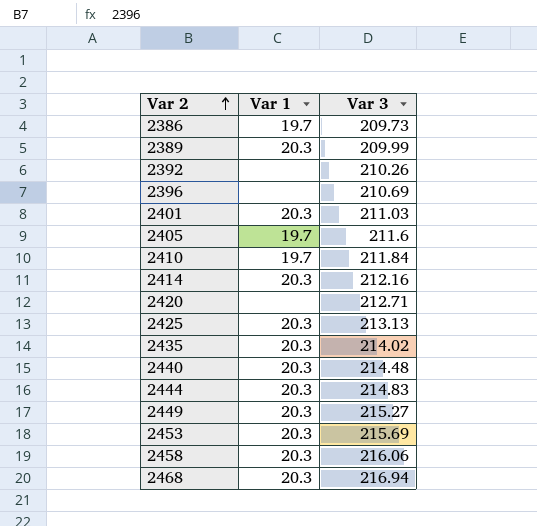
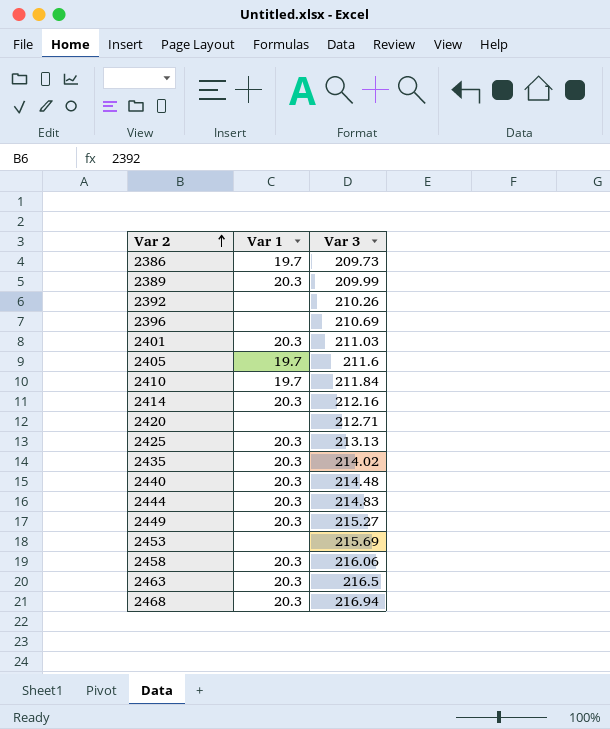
2453 | Var 1: 20.3 -> none
row 2463: none -> 20.3 | 216.5

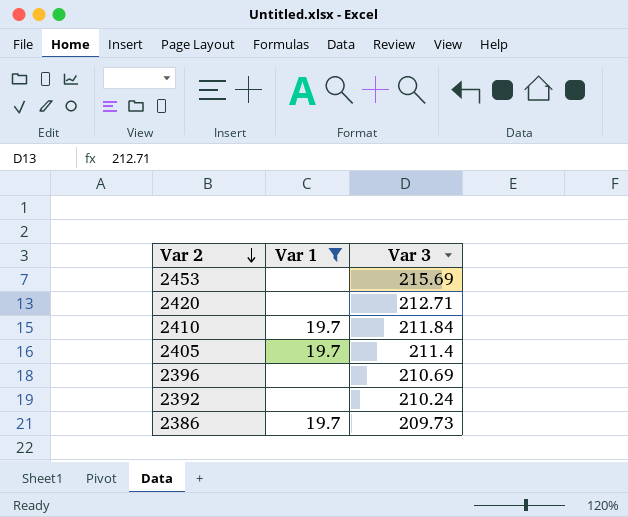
filter: none -> Var 1 != 20.3
row order: Var 2 ascending -> Var 2 descending
2405 | Var 3: 211.6 -> 211.4
2392 | Var 3: 210.26 -> 210.24

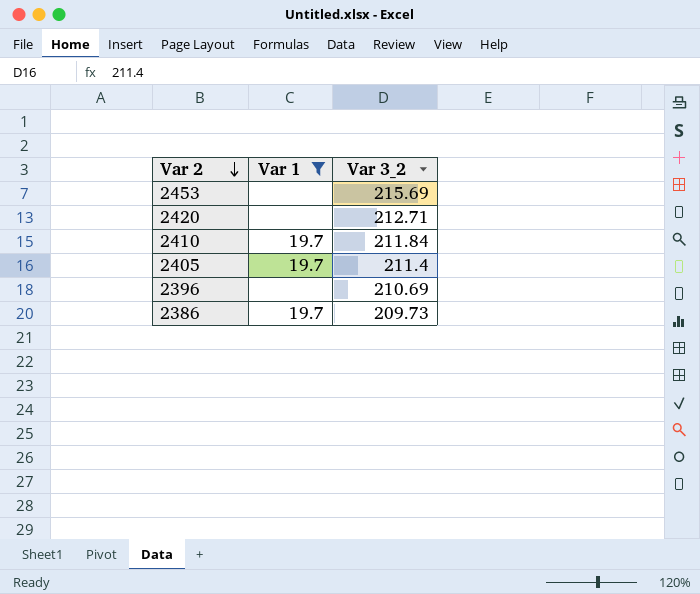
column name: Var 3 -> Var 3_2
row 2392: none | 210.24 -> none

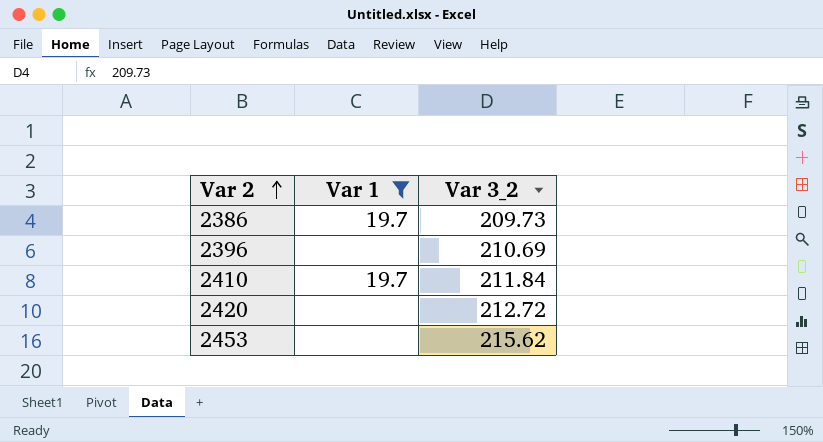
row order: Var 2 descending -> Var 2 ascending
row 2405: 19.7 | 211.4 -> none
2420 | Var 3_2: 212.71 -> 212.72
2453 | Var 3_2: 215.69 -> 215.62

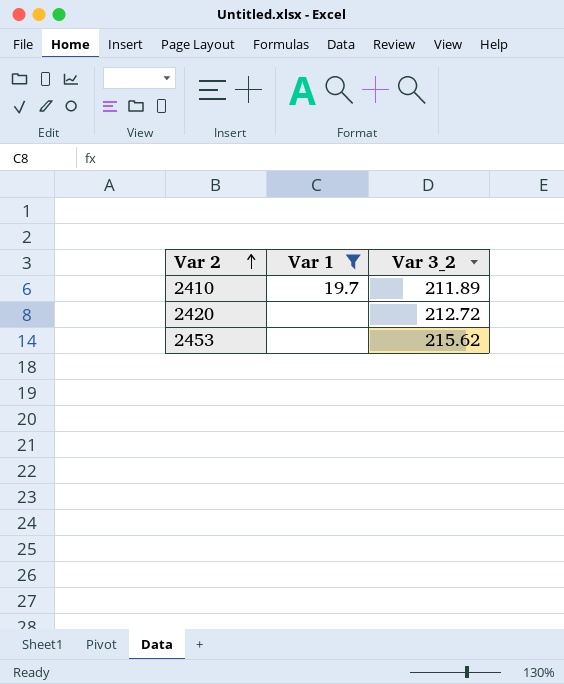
row 2386: 19.7 | 209.73 -> none
row 2396: none | 210.69 -> none
2410 | Var 3_2: 211.84 -> 211.89

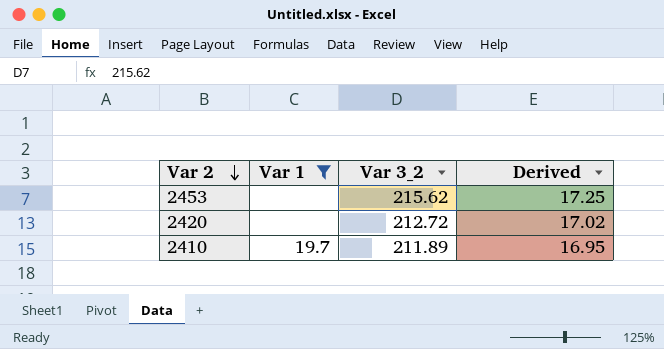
row order: Var 2 ascending -> Var 2 descending
column Derived | formula: none -> [Var 3_2] * 0.08

